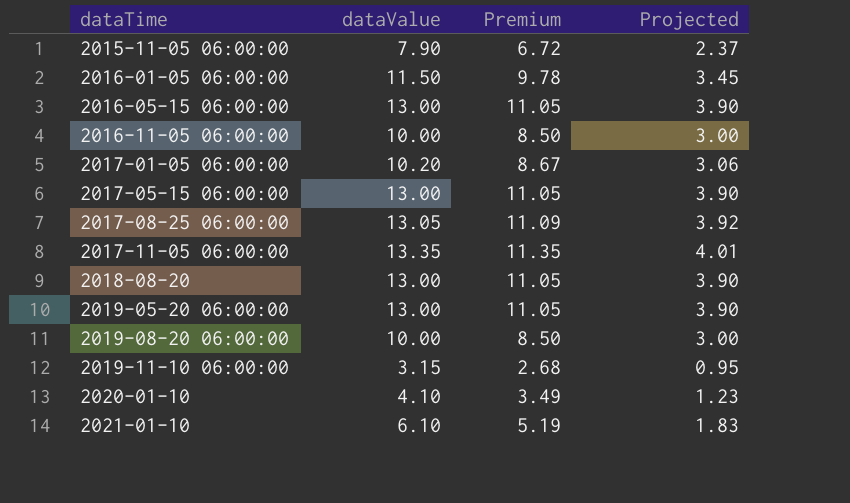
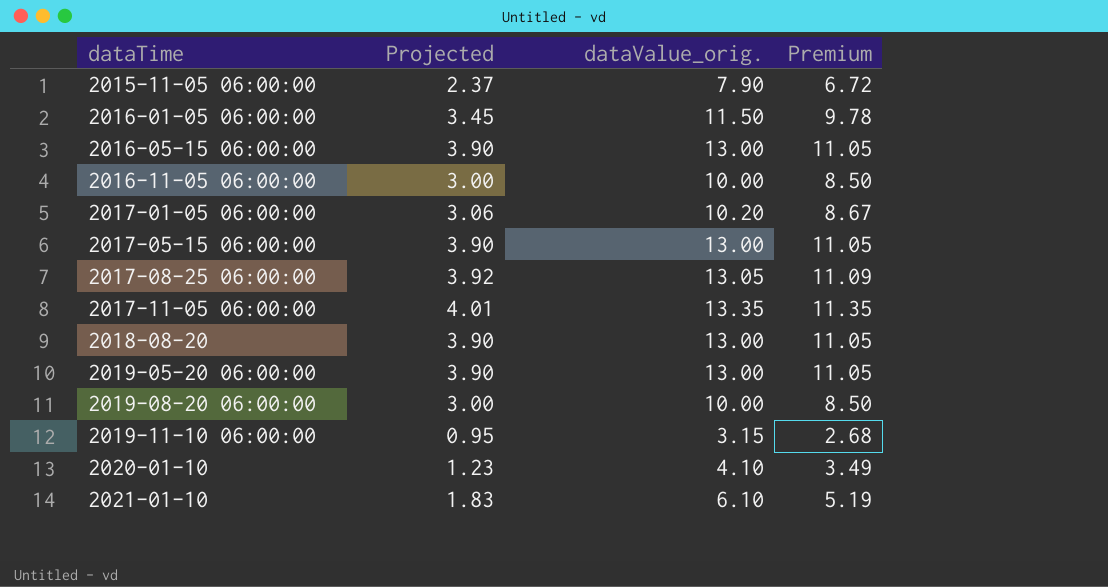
column Projected | position: 4 -> 2
column name: dataValue -> dataValue_orig.

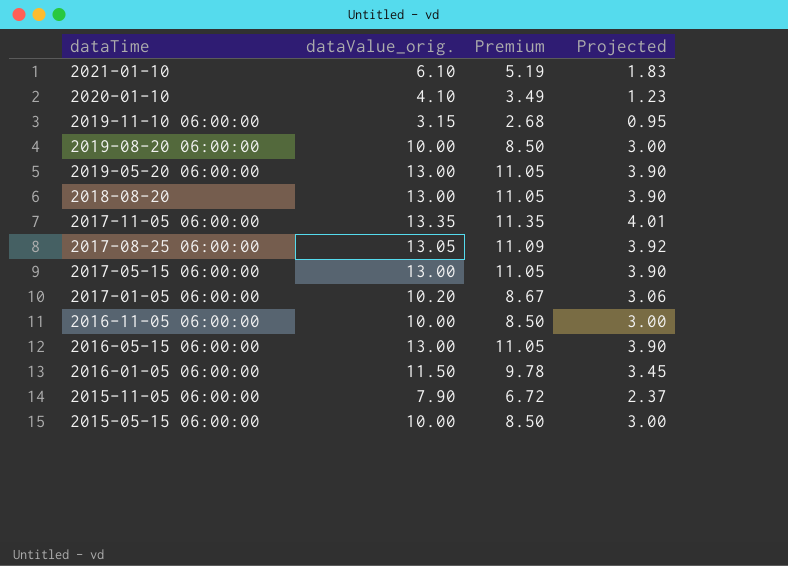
row order: dataTime ascending -> dataTime descending
column Projected | position: 2 -> 4
row 2015-05-15 06:00:00: none -> 10.00 | 8.50 | 3.00

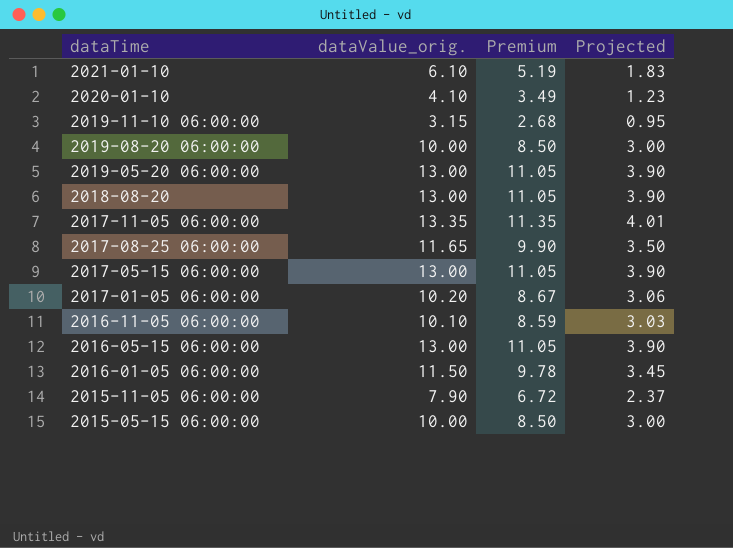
2017-08-25 06:00:00 | dataValue_orig.: 13.05 -> 11.65
2017-08-25 06:00:00 | Premium: 11.09 -> 9.90
2017-08-25 06:00:00 | Projected: 3.92 -> 3.50
2016-11-05 06:00:00 | dataValue_orig.: 10.00 -> 10.10
2016-11-05 06:00:00 | Premium: 8.50 -> 8.59
2016-11-05 06:00:00 | Projected: 3.00 -> 3.03

